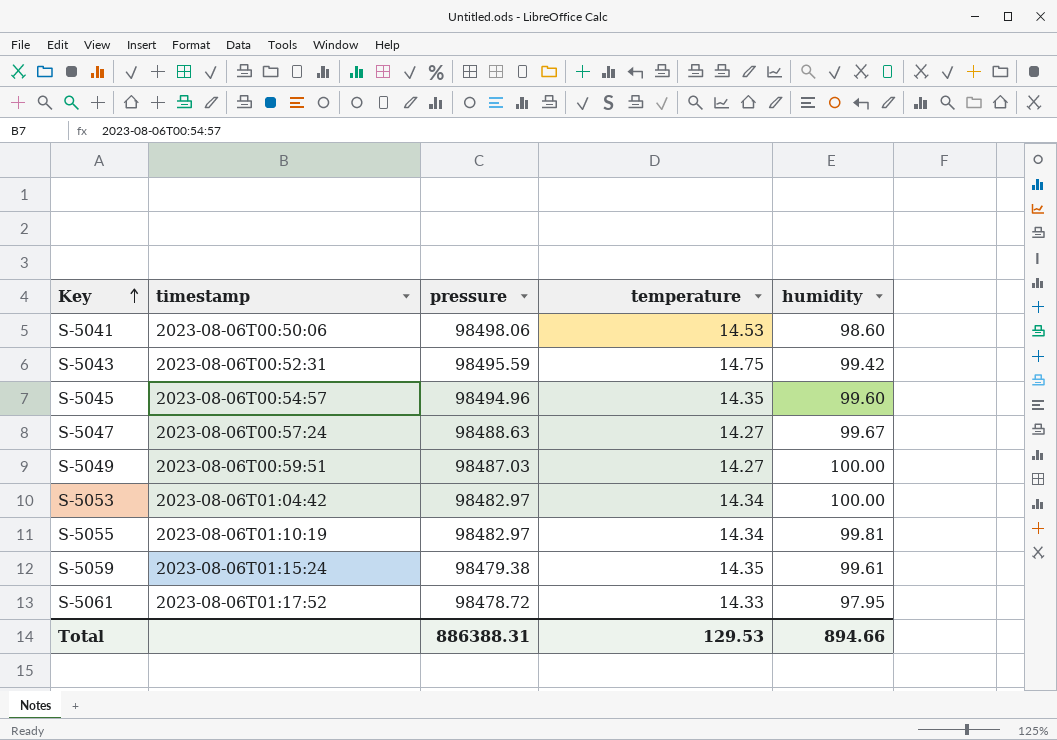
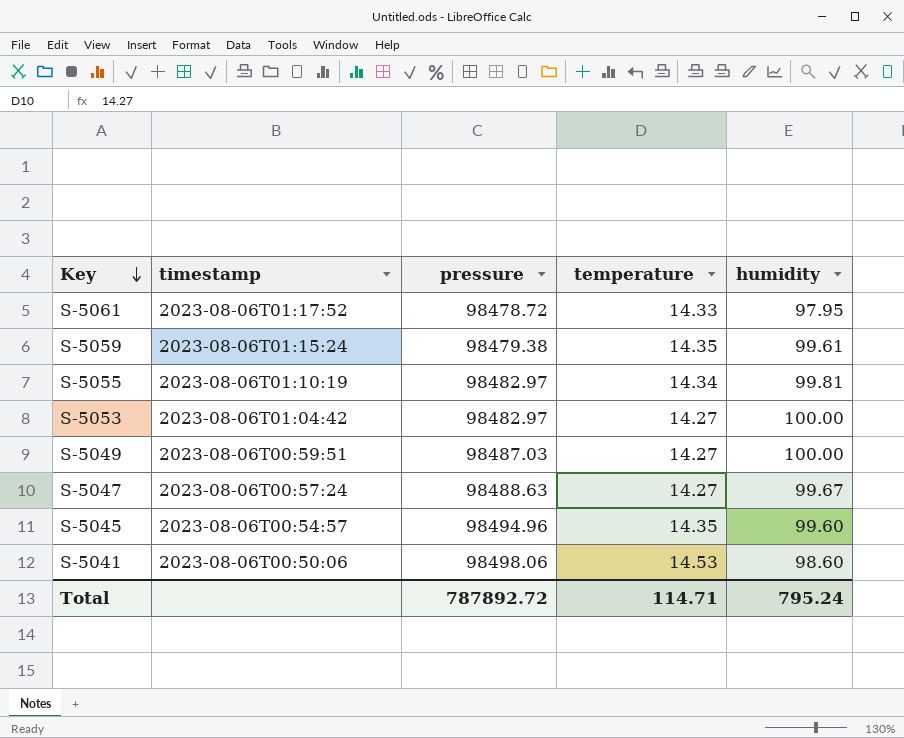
row order: Key ascending -> Key descending
row S-5043: 2023-08-06T00:52:31 | 98495.59 | 14.75 | 99.42 -> none
S-5053 | temperature: 14.34 -> 14.27
Total | pressure: 886388.31 -> 787892.72
Total | temperature: 129.53 -> 114.71
Total | humidity: 894.66 -> 795.24

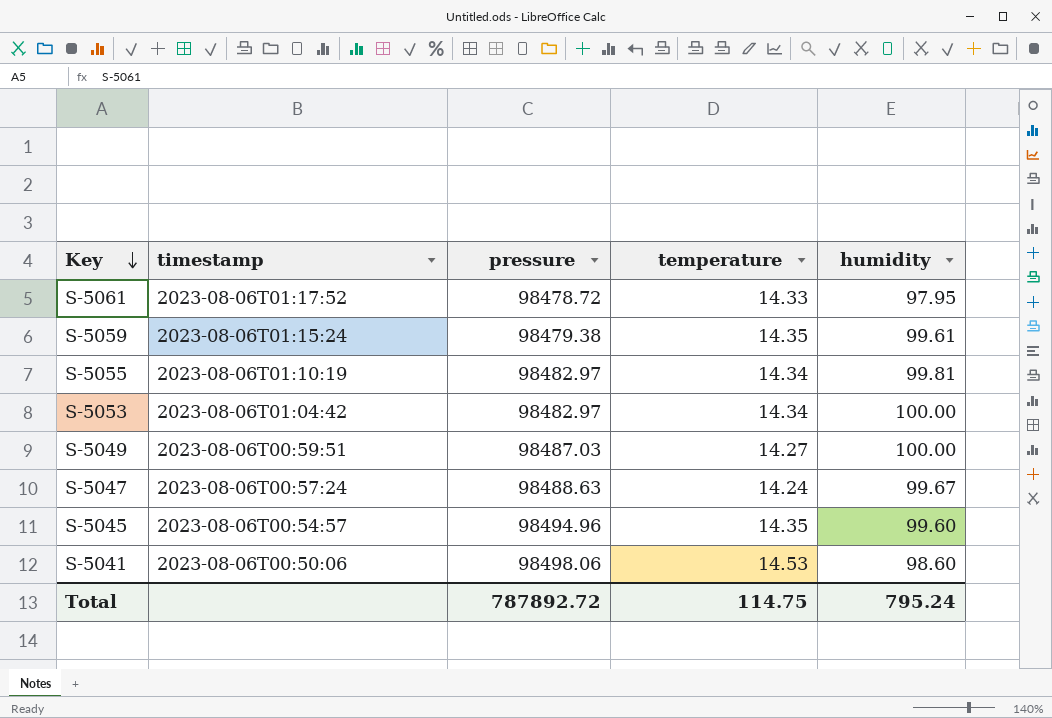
S-5053 | temperature: 14.27 -> 14.34
S-5047 | temperature: 14.27 -> 14.24
Total | temperature: 114.71 -> 114.75

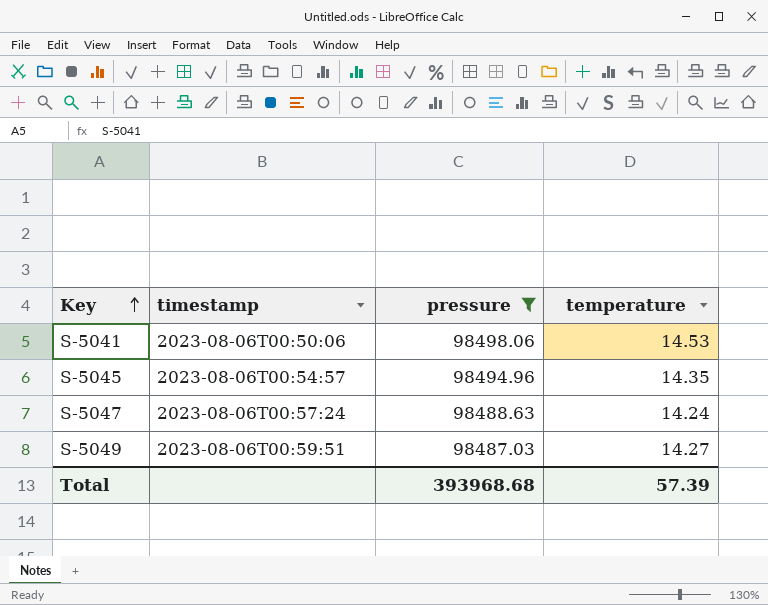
filter: none -> pressure >= 98487.03
row order: Key descending -> Key ascending
column humidity | position: 5 -> none
Total | pressure: 787892.72 -> 393968.68
Total | temperature: 114.75 -> 57.39

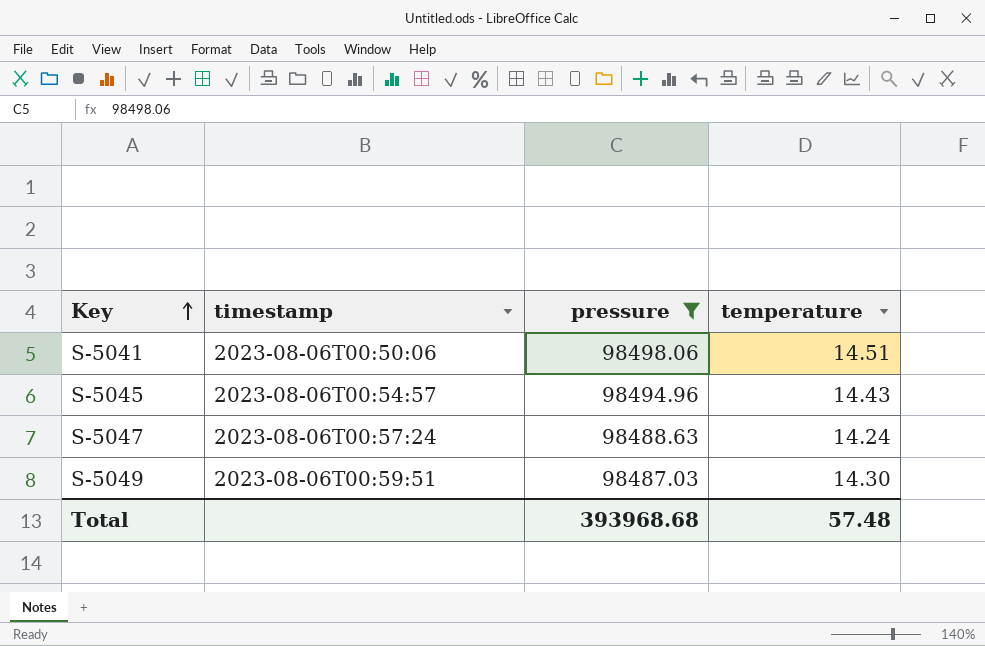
S-5041 | temperature: 14.53 -> 14.51
S-5045 | temperature: 14.35 -> 14.43
S-5049 | temperature: 14.27 -> 14.30
Total | temperature: 57.39 -> 57.48

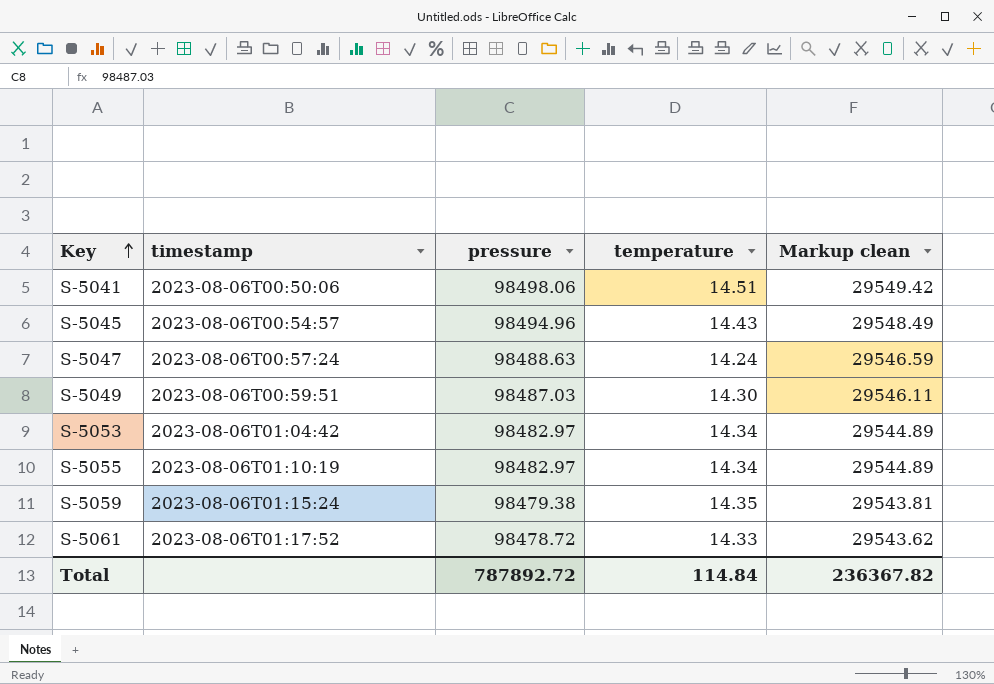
filter: pressure >= 98487.03 -> none
column Markup clean | formula: none -> [pressure] * 0.3
Total | pressure: 393968.68 -> 787892.72
Total | temperature: 57.48 -> 114.84

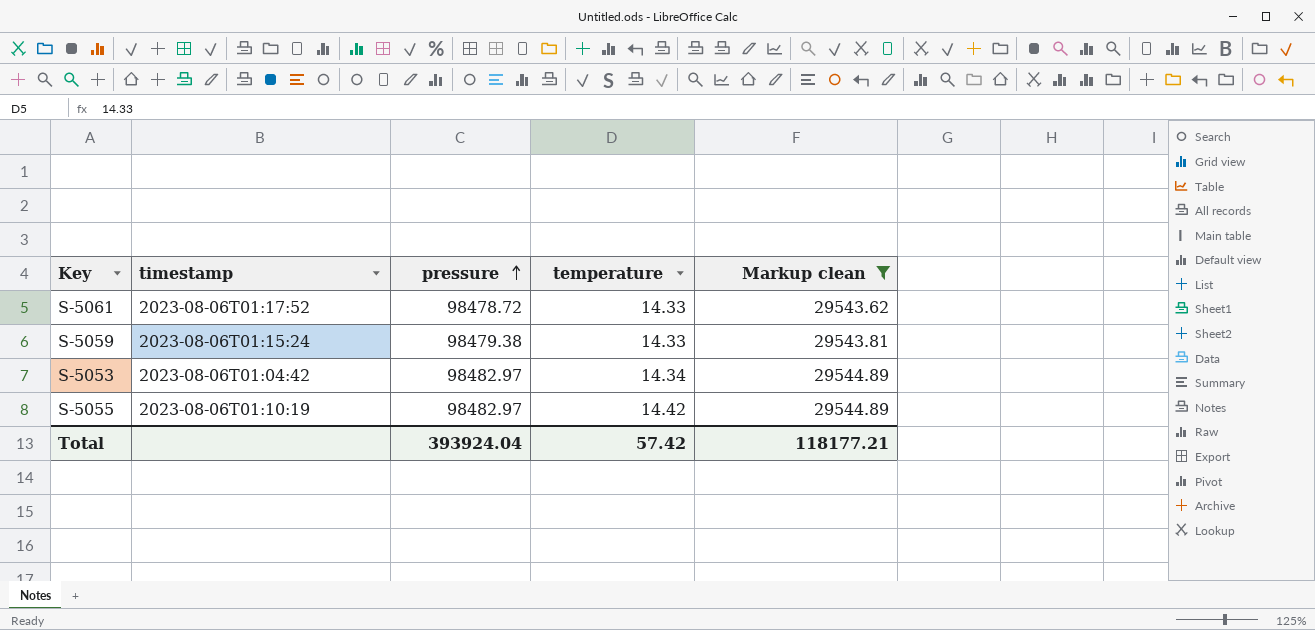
filter: none -> Markup clean <= 29544.89
row order: Key ascending -> pressure ascending
S-5059 | temperature: 14.35 -> 14.33
S-5055 | temperature: 14.34 -> 14.42
Total | pressure: 787892.72 -> 393924.04
Total | temperature: 114.84 -> 57.42
Total | Markup clean: 236367.82 -> 118177.21

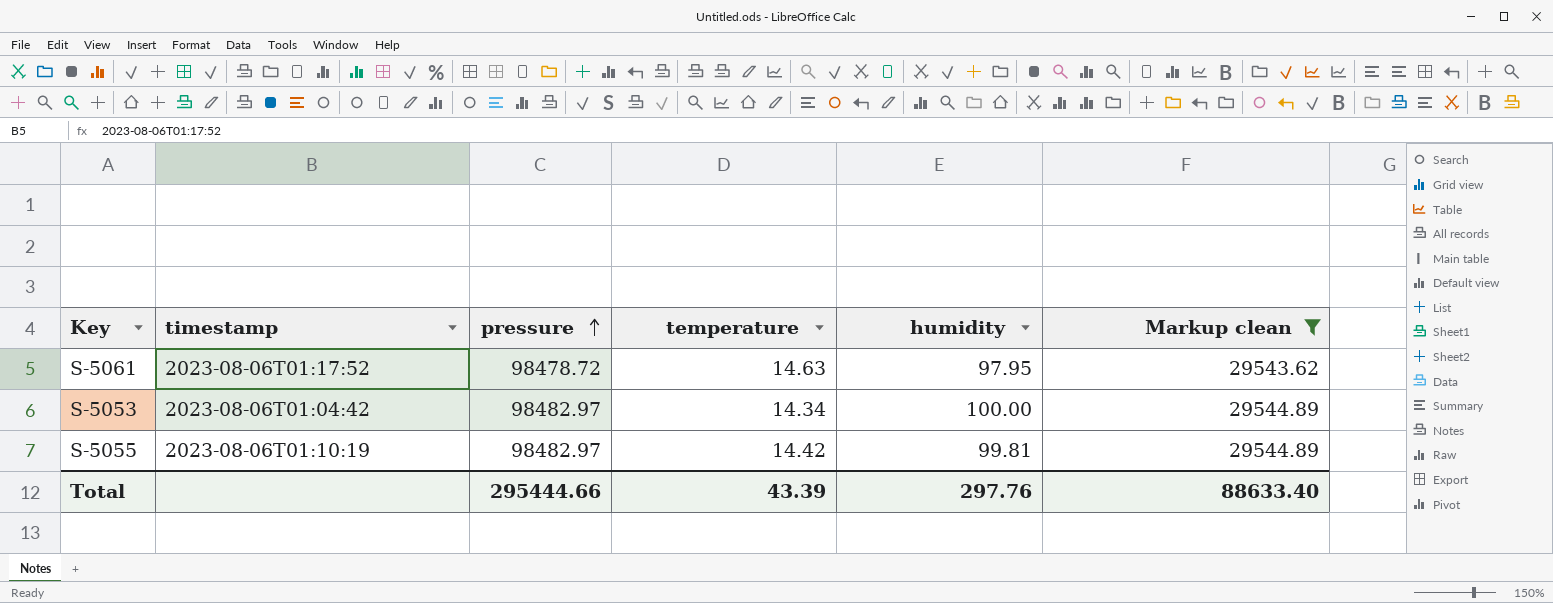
column humidity | position: none -> 5
row S-5059: 2023-08-06T01:15:24 | 98479.38 | 14.33 | 29543.81 -> none
S-5061 | temperature: 14.33 -> 14.63
Total | pressure: 393924.04 -> 295444.66
Total | temperature: 57.42 -> 43.39
Total | Markup clean: 118177.21 -> 88633.40

